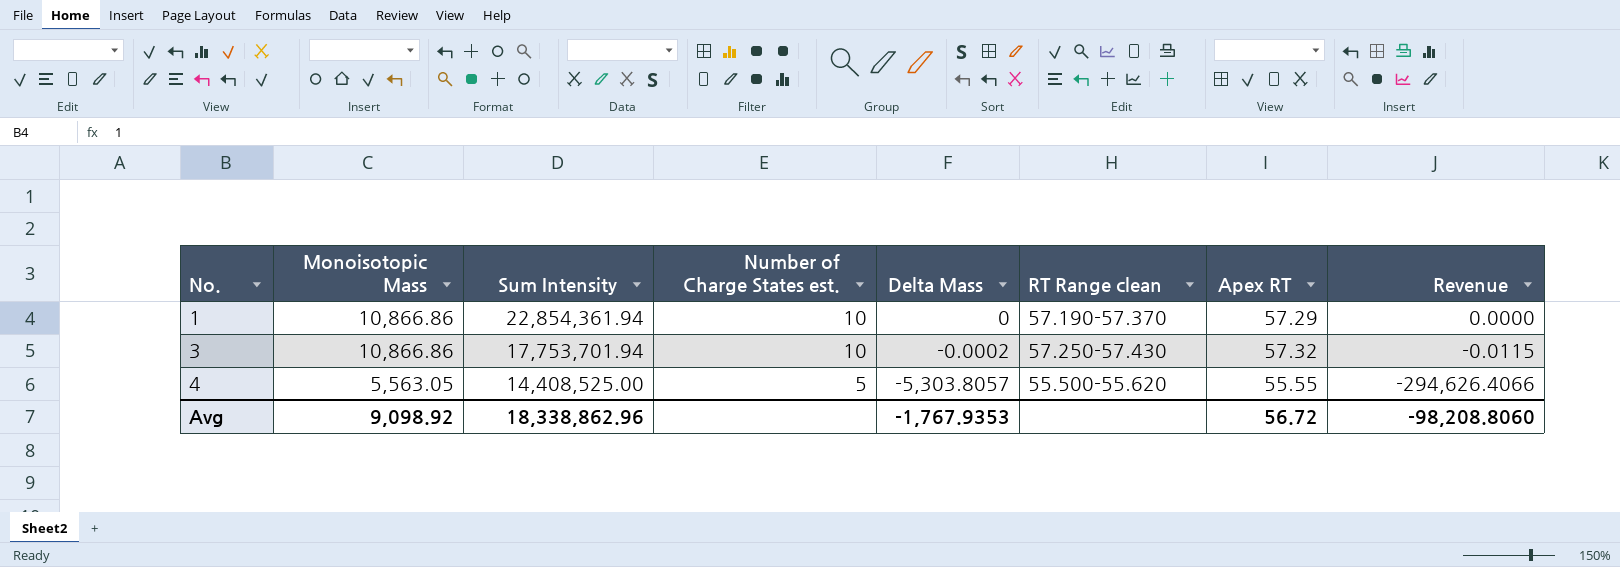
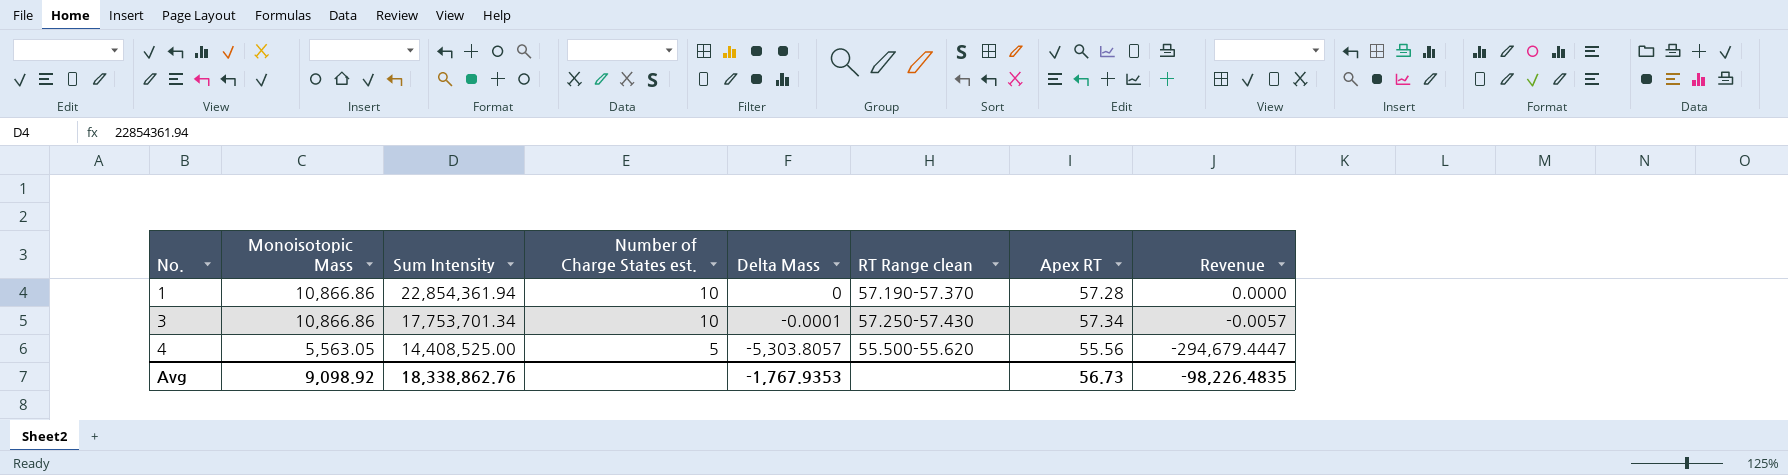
1 | Apex RT: 57.29 -> 57.28
3 | Sum Intensity: 17,753,701.94 -> 17,753,701.34
3 | Delta Mass: -0.0002 -> -0.0001
3 | Apex RT: 57.32 -> 57.34
3 | Revenue: -0.0115 -> -0.0057
4 | Apex RT: 55.55 -> 55.56
4 | Revenue: -294,626.4066 -> -294,679.4447
Avg | Sum Intensity: 18,338,862.96 -> 18,338,862.76
Avg | Apex RT: 56.72 -> 56.73
Avg | Revenue: -98,208.8060 -> -98,226.4835

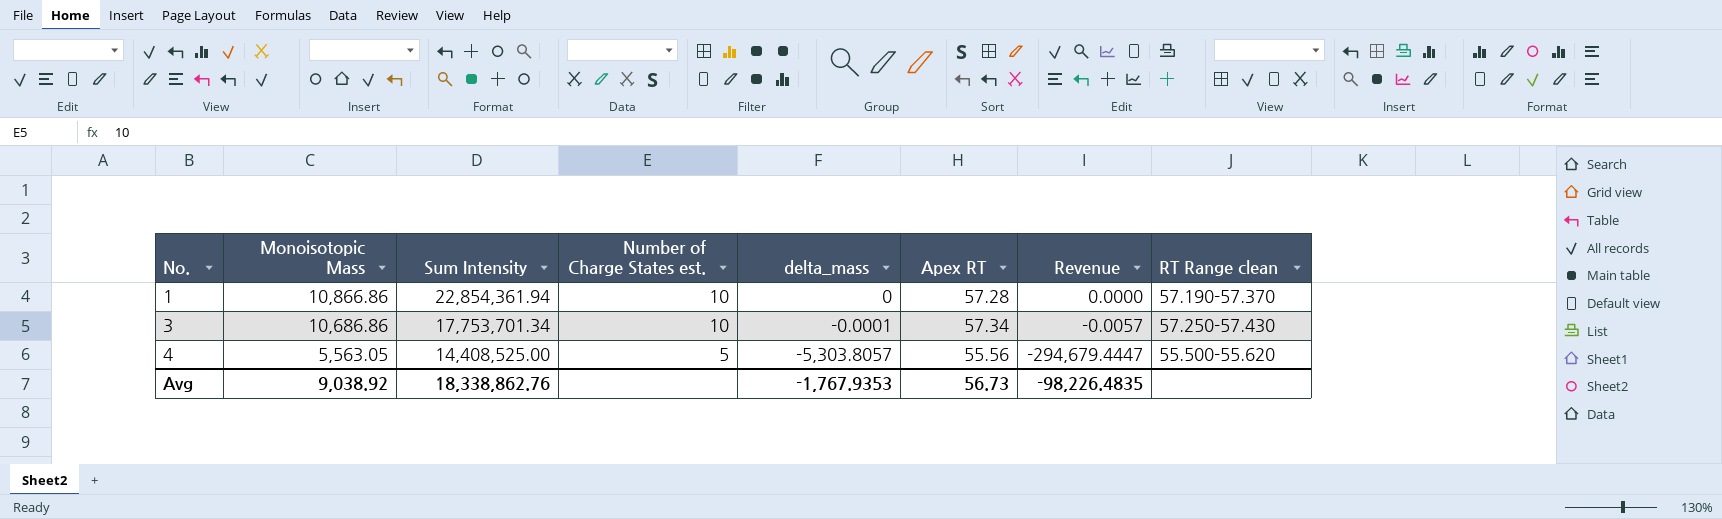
column name: Delta Mass -> delta_mass
column RT Range clean | position: 6 -> 8
3 | Monoisotopic Mass: 10,866.86 -> 10,686.86
Avg | Monoisotopic Mass: 9,098.92 -> 9,038.92

